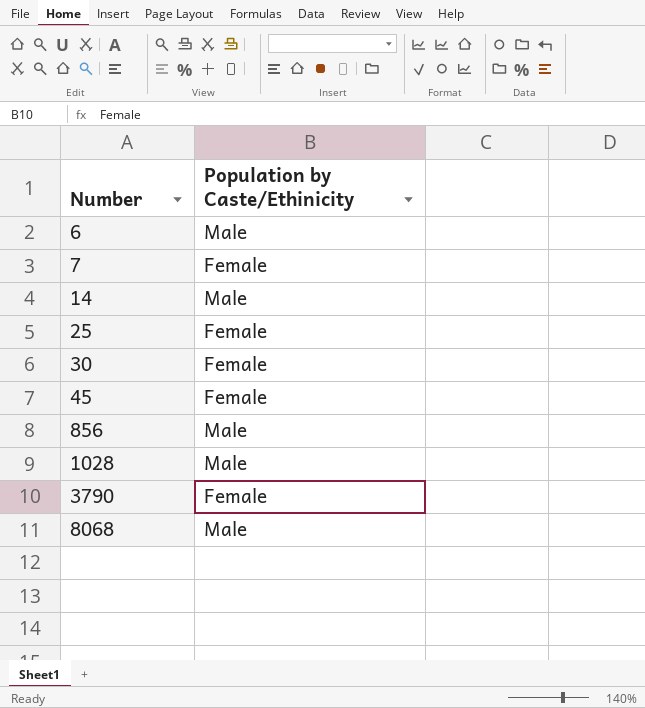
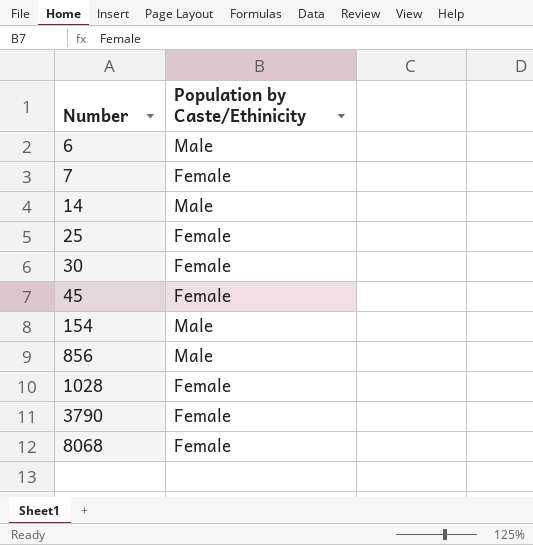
row 154: none -> Male
1028 | Population by Caste/Ethinicity: Male -> Female
8068 | Population by Caste/Ethinicity: Male -> Female

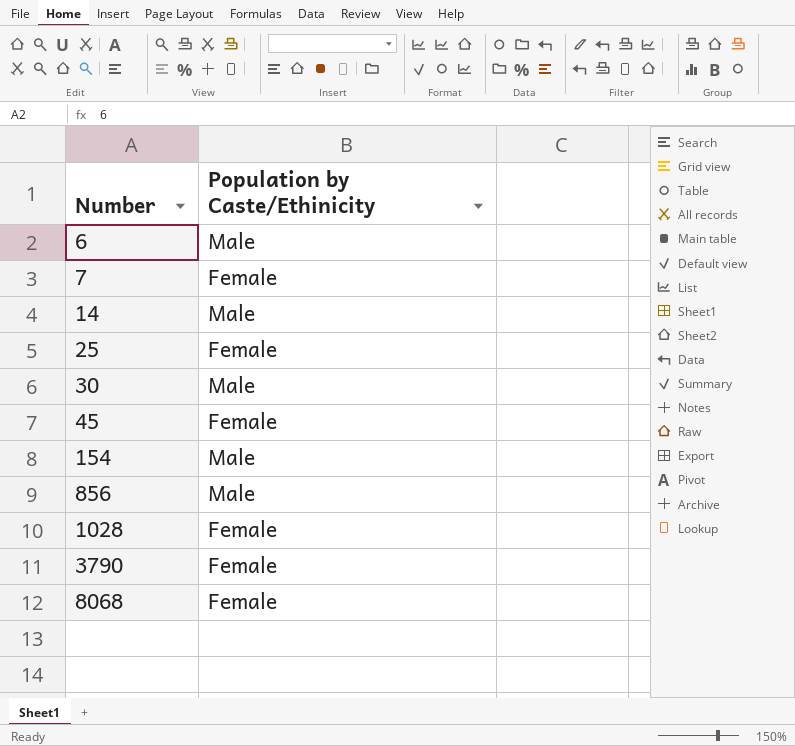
30 | Population by Caste/Ethinicity: Female -> Male

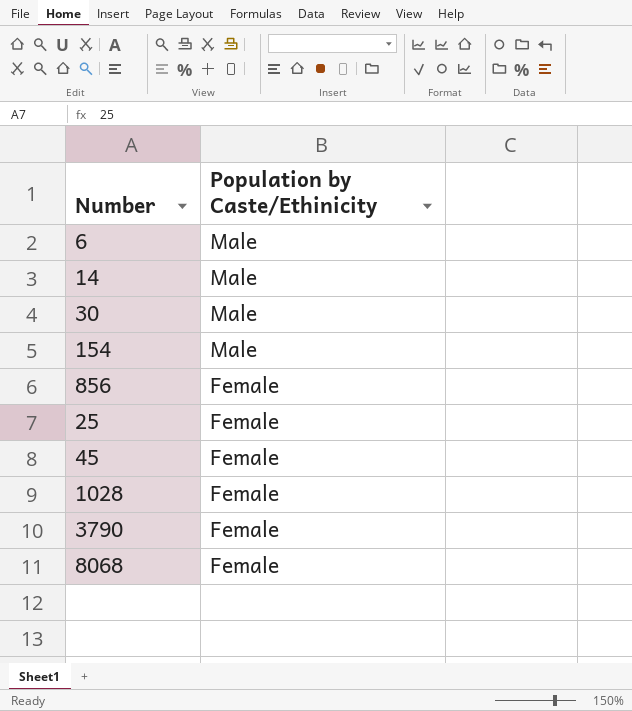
row order: Number ascending -> Population by Caste/Ethinicity descending
row 7: Female -> none
856 | Population by Caste/Ethinicity: Male -> Female

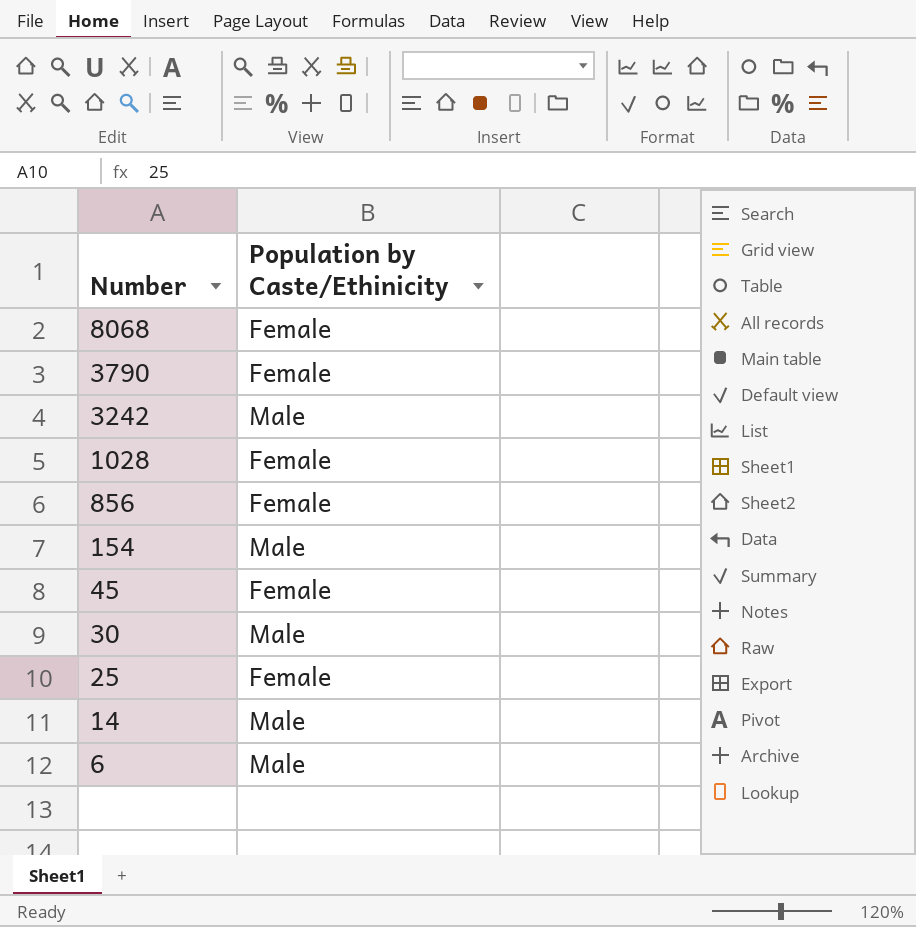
row order: Population by Caste/Ethinicity descending -> Number descending
row 3242: none -> Male

